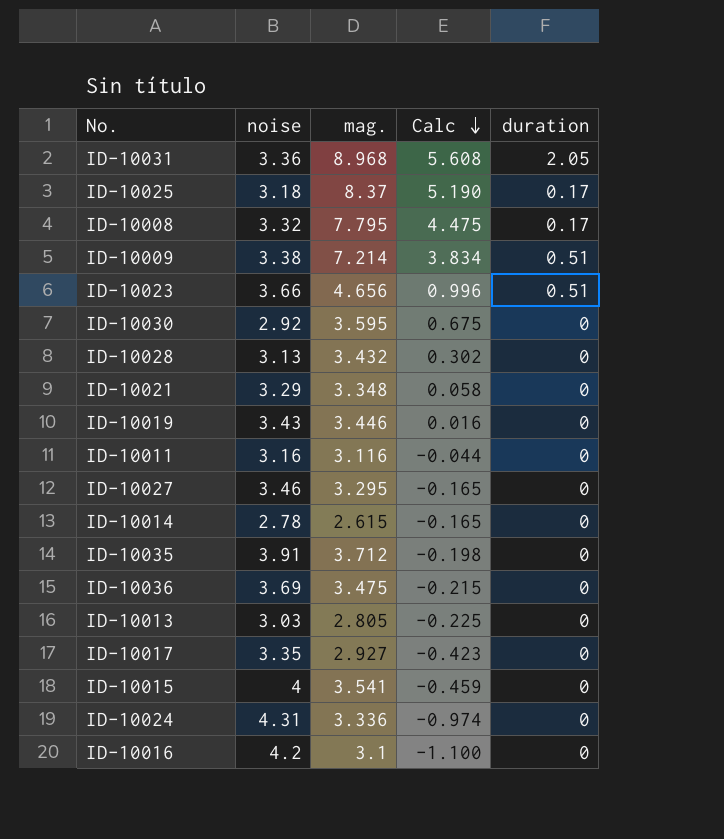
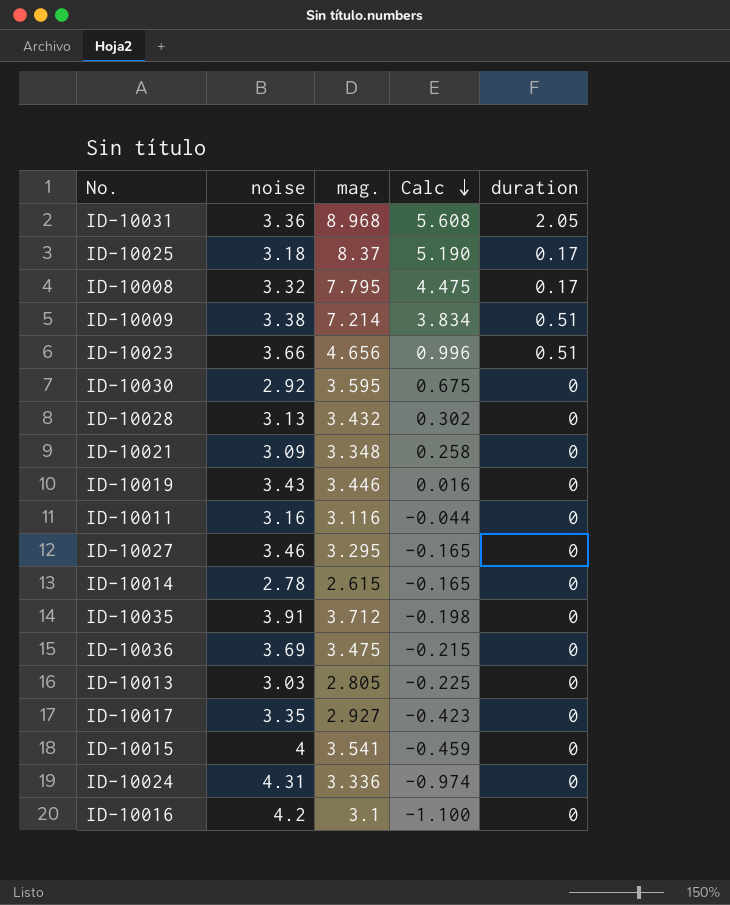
ID-10021 | noise: 3.29 -> 3.09
ID-10021 | Calc: 0.058 -> 0.258

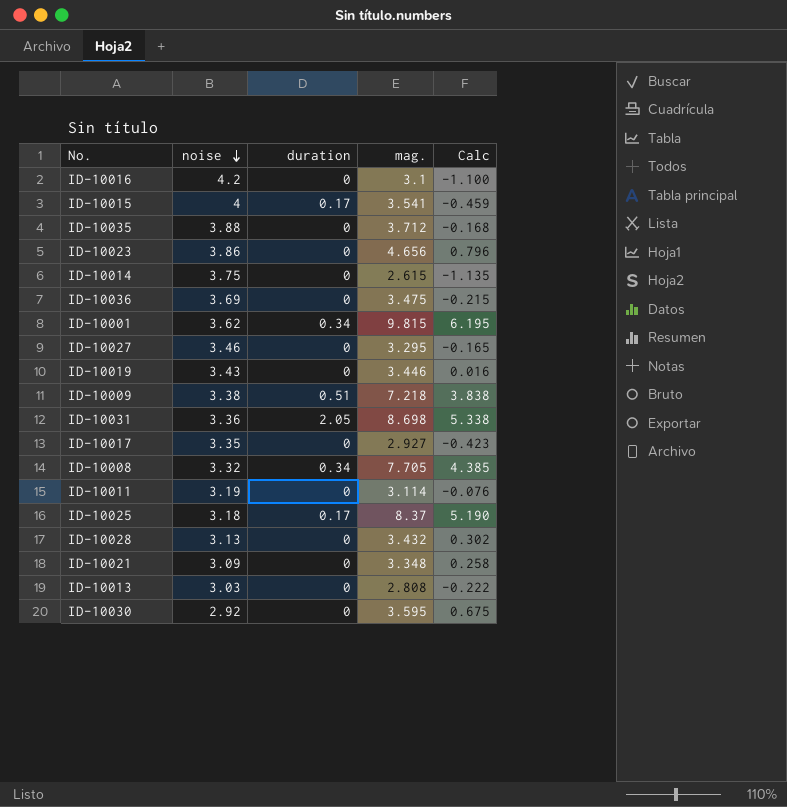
row order: Calc descending -> noise descending
column duration | position: 5 -> 3
row ID-10024: 4.31 | 3.336 | -0.974 | 0 -> none
ID-10015 | duration: 0 -> 0.17
ID-10035 | noise: 3.91 -> 3.88
ID-10035 | Calc: -0.198 -> -0.168
ID-10023 | noise: 3.66 -> 3.86
ID-10023 | duration: 0.51 -> 0
ID-10023 | Calc: 0.996 -> 0.796
ID-10014 | noise: 2.78 -> 3.75
ID-10014 | Calc: -0.165 -> -1.135
row ID-10001: none -> 3.62 | 0.34 | 9.815 | 6.195
ID-10009 | mag.: 7.214 -> 7.218
ID-10009 | Calc: 3.834 -> 3.838
ID-10031 | mag.: 8.968 -> 8.698
ID-10031 | Calc: 5.608 -> 5.338
ID-10008 | duration: 0.17 -> 0.34
ID-10008 | mag.: 7.795 -> 7.705
ID-10008 | Calc: 4.475 -> 4.385
ID-10011 | noise: 3.16 -> 3.19
ID-10011 | mag.: 3.116 -> 3.114
ID-10011 | Calc: -0.044 -> -0.076
ID-10013 | mag.: 2.805 -> 2.808
ID-10013 | Calc: -0.225 -> -0.222

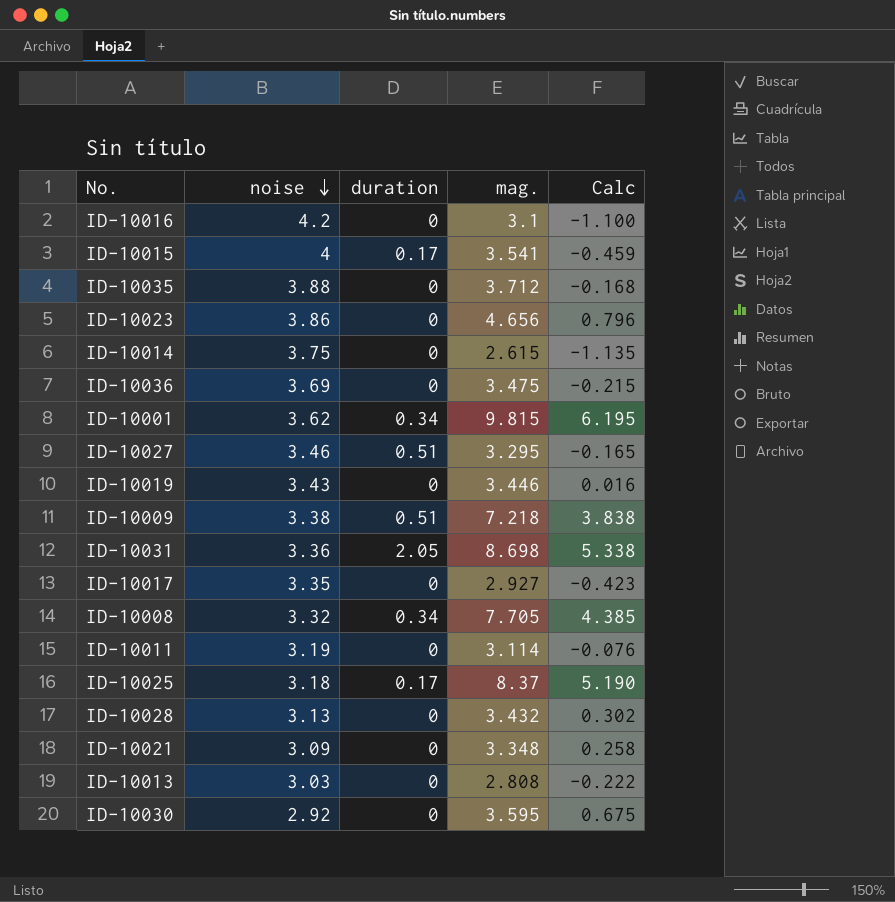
ID-10027 | duration: 0 -> 0.51

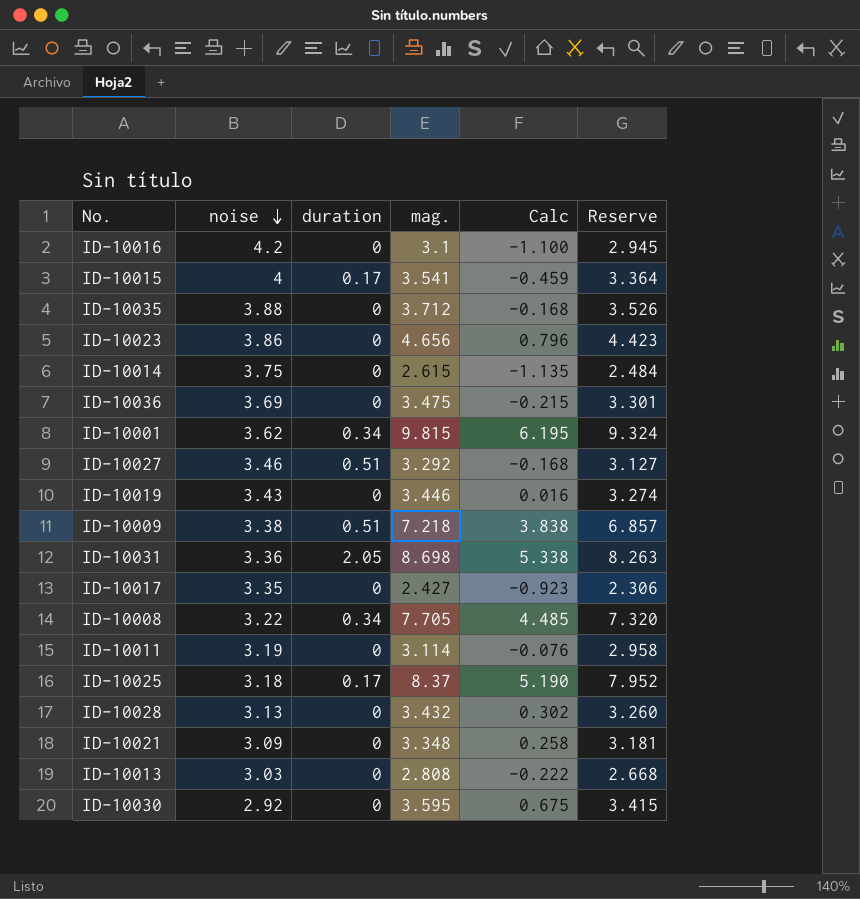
column Reserve | formula: none -> [mag.] * 0.95
ID-10027 | mag.: 3.295 -> 3.292
ID-10027 | Calc: -0.165 -> -0.168
ID-10017 | mag.: 2.927 -> 2.427
ID-10017 | Calc: -0.423 -> -0.923
ID-10008 | noise: 3.32 -> 3.22
ID-10008 | Calc: 4.385 -> 4.485

